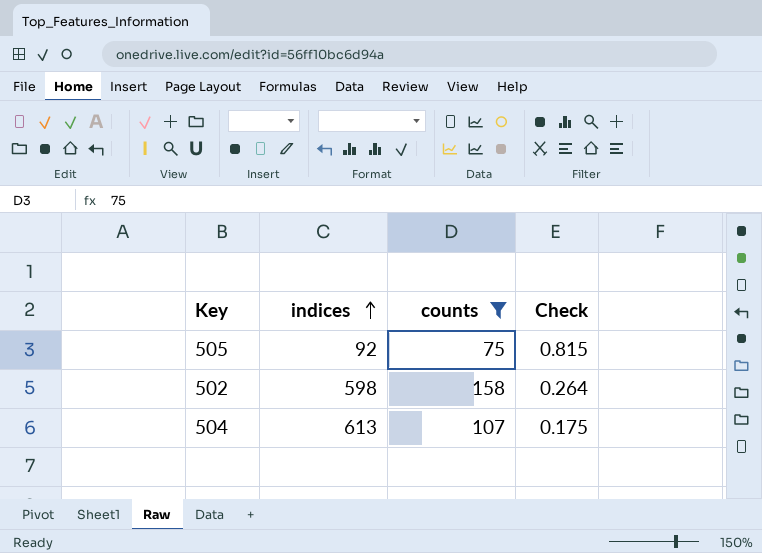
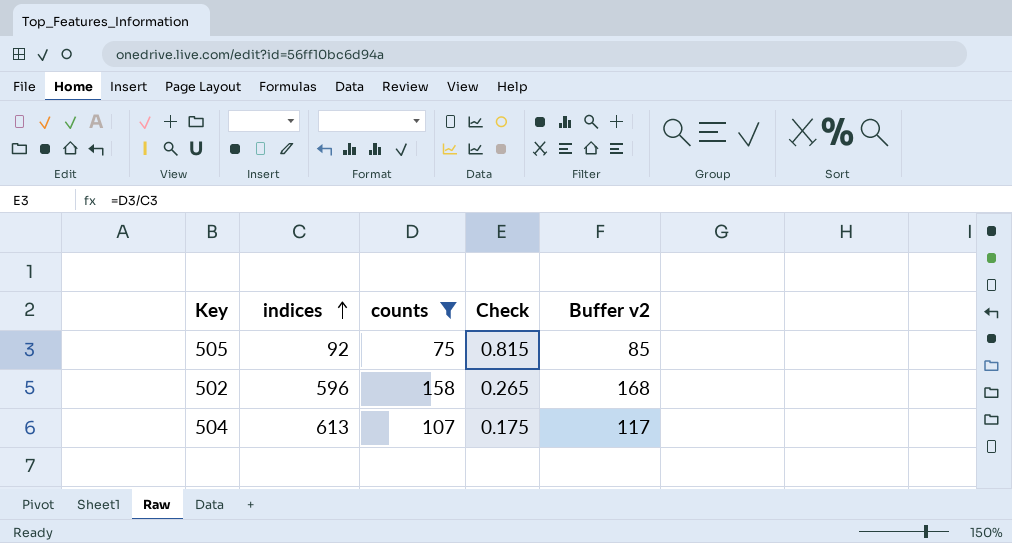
column Buffer v2 | formula: none -> [counts] + 10
502 | indices: 598 -> 596
502 | Check: 0.264 -> 0.265

